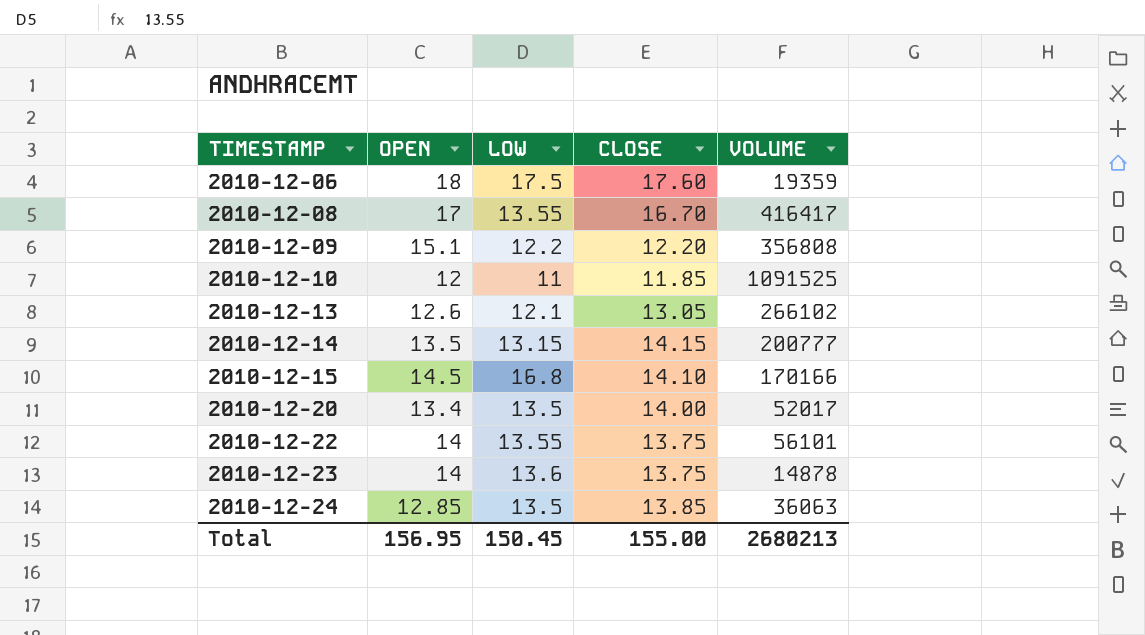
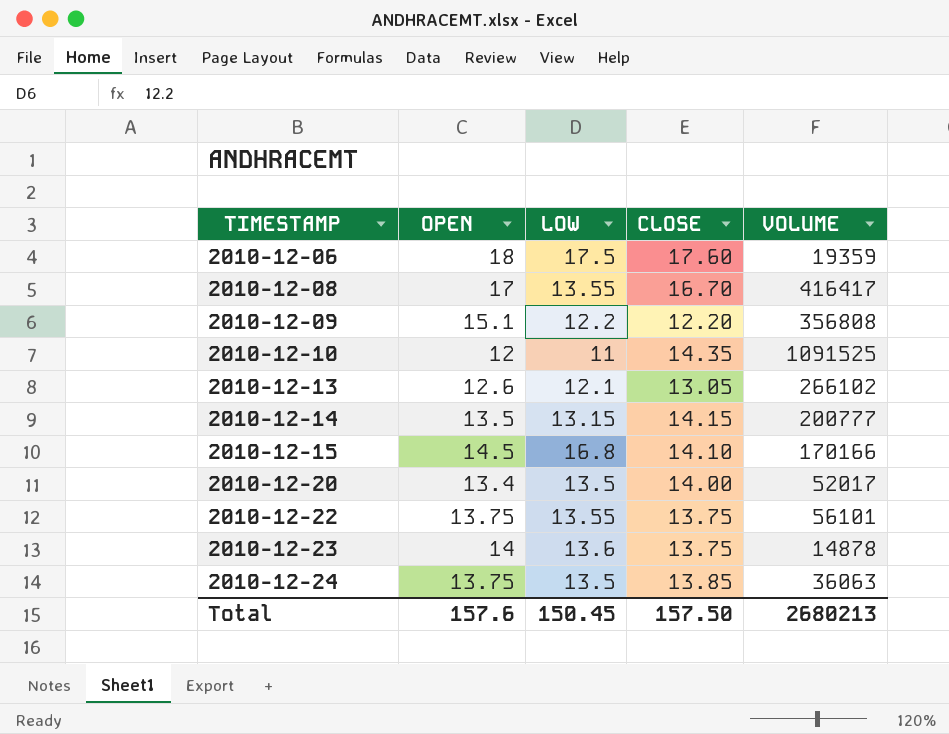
2010-12-10 | CLOSE: 11.85 -> 14.35
2010-12-22 | OPEN: 14 -> 13.75
2010-12-24 | OPEN: 12.85 -> 13.75
Total | OPEN: 156.95 -> 157.6
Total | CLOSE: 155.00 -> 157.50

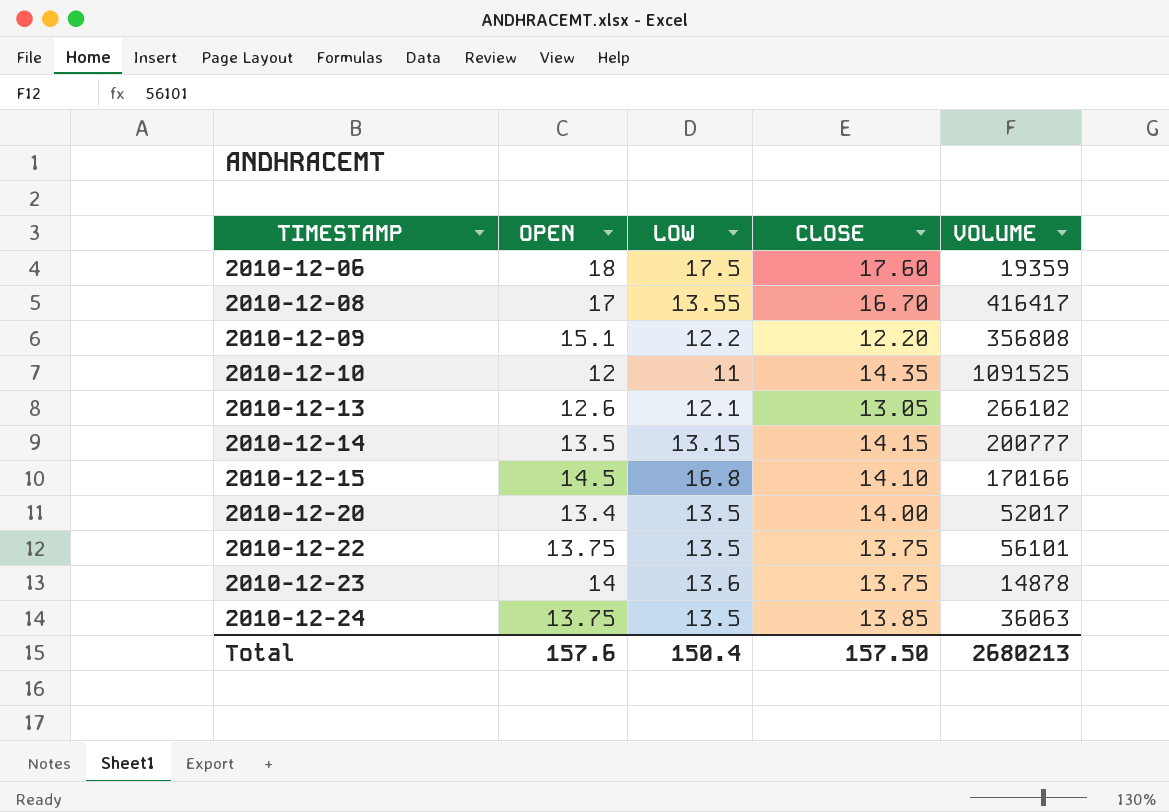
2010-12-22 | LOW: 13.55 -> 13.5
Total | LOW: 150.45 -> 150.4

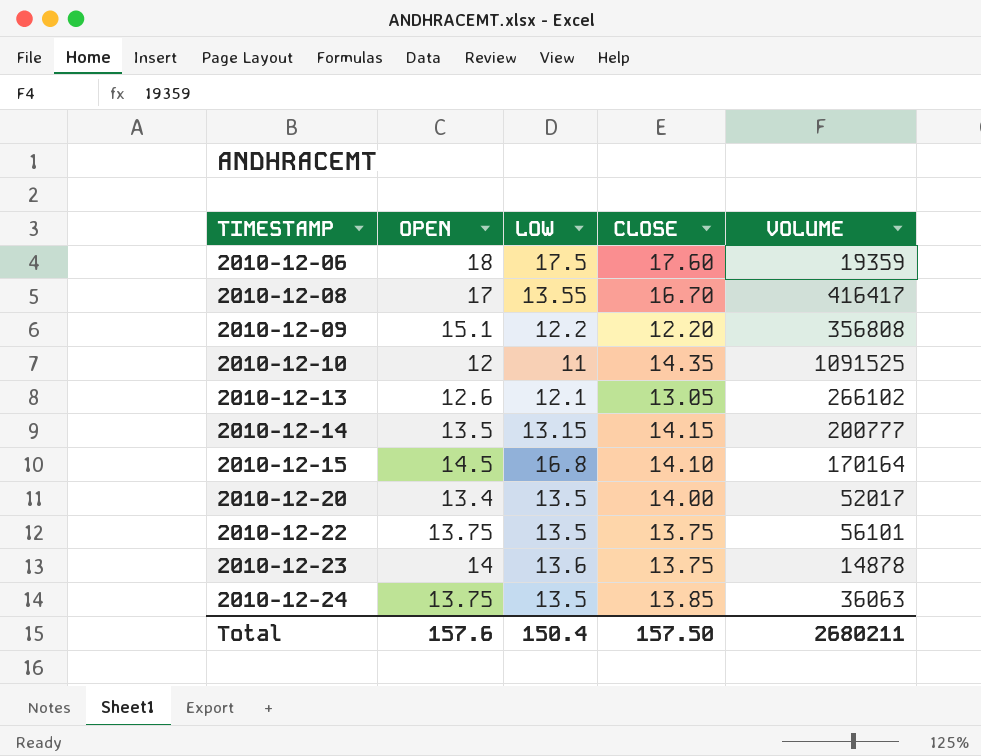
2010-12-15 | VOLUME: 170166 -> 170164
Total | VOLUME: 2680213 -> 2680211

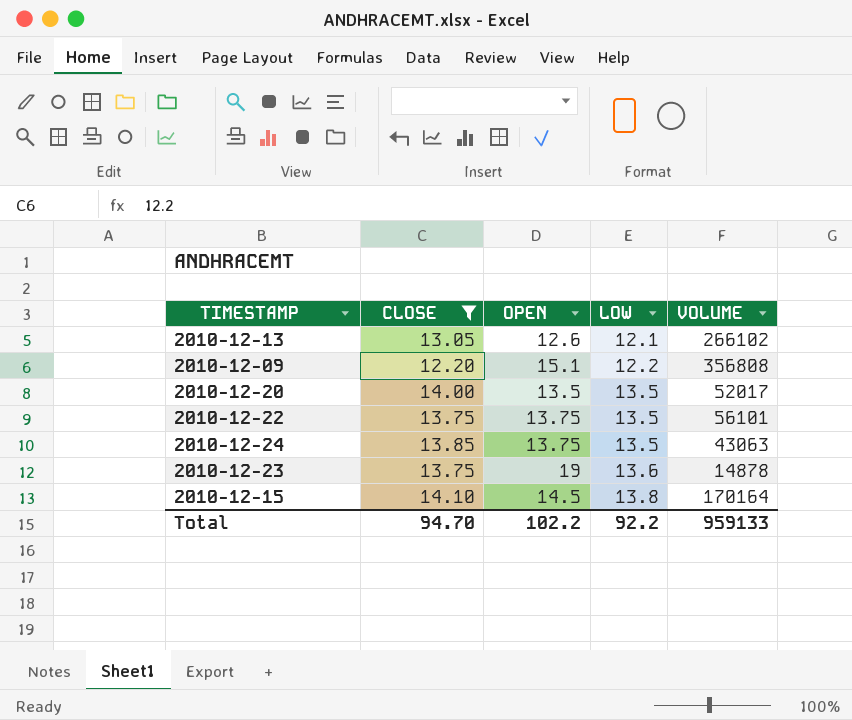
filter: none -> CLOSE <= 14.10
row order: TIMESTAMP ascending -> LOW ascending
column CLOSE | position: 4 -> 2
2010-12-20 | OPEN: 13.4 -> 13.5
2010-12-24 | VOLUME: 36063 -> 43063
2010-12-23 | OPEN: 14 -> 19
2010-12-15 | LOW: 16.8 -> 13.8
Total | CLOSE: 157.50 -> 94.70
Total | OPEN: 157.6 -> 102.2
Total | LOW: 150.4 -> 92.2
Total | VOLUME: 2680211 -> 959133

